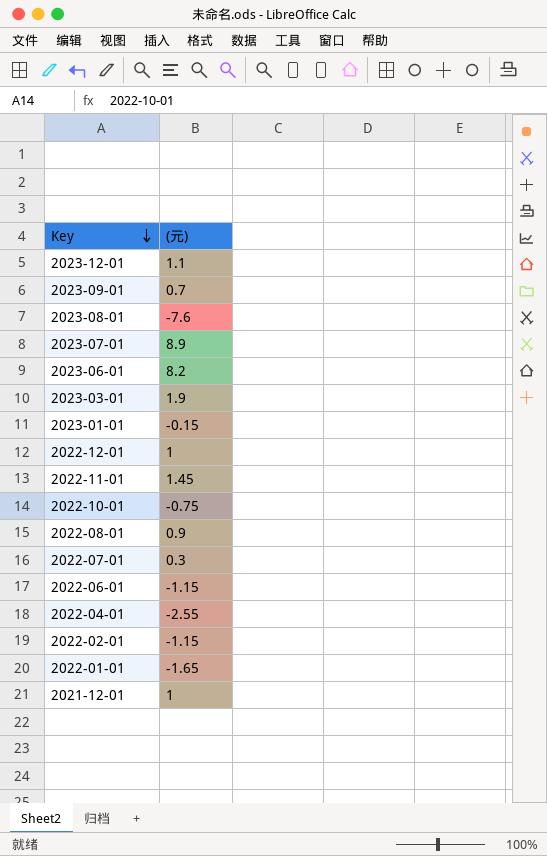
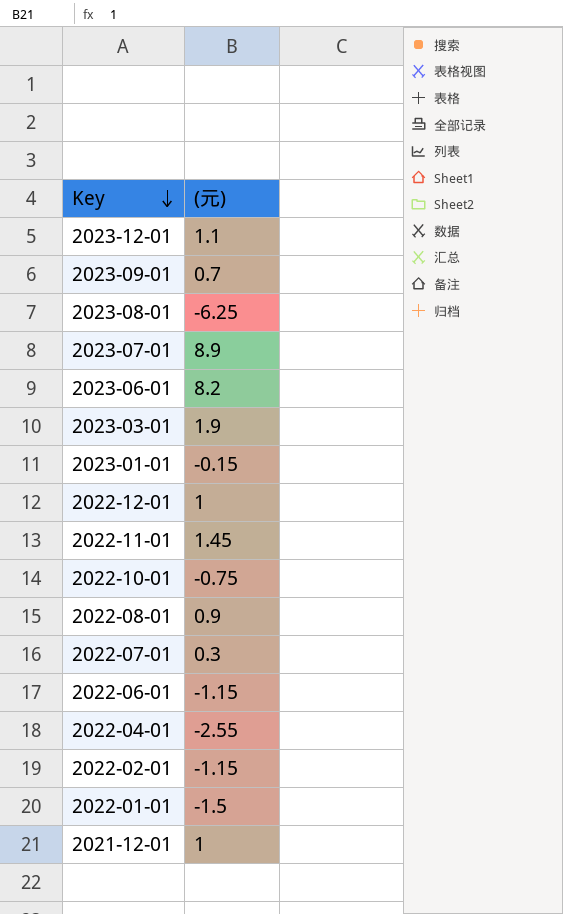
2023-08-01 | (元): -7.6 -> -6.25
2022-01-01 | (元): -1.65 -> -1.5

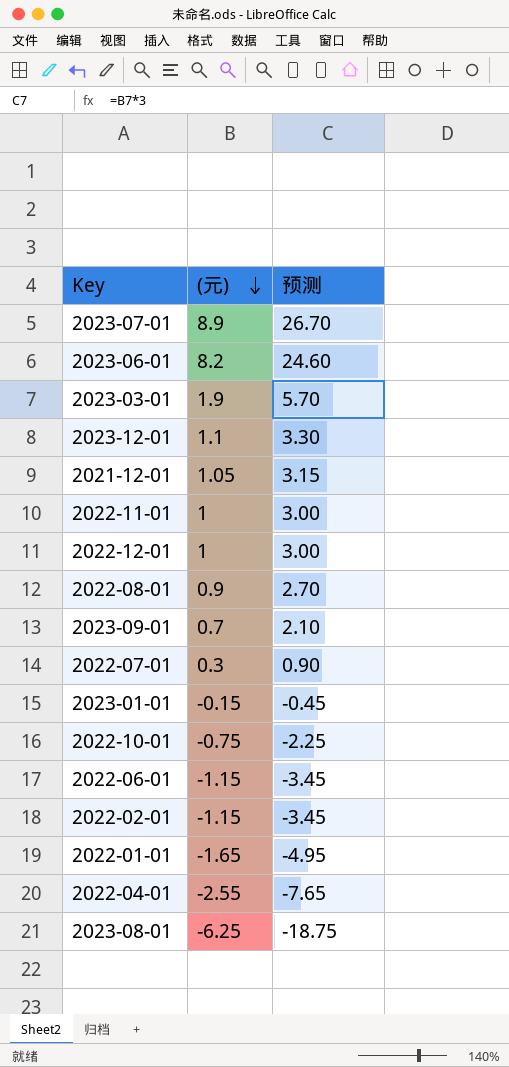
row order: Key descending -> (元) descending
column 预测 | formula: none -> [(元)] * 3
2021-12-01 | (元): 1 -> 1.05
2022-11-01 | (元): 1.45 -> 1
2022-01-01 | (元): -1.5 -> -1.65

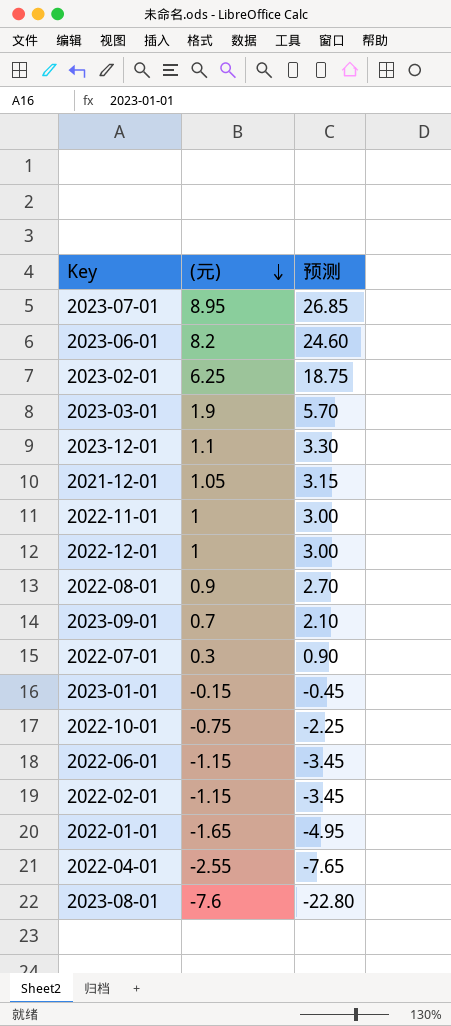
2023-07-01 | (元): 8.9 -> 8.95
2023-07-01 | 预测: 26.70 -> 26.85
row 2023-02-01: none -> 6.25 | 18.75
2023-08-01 | (元): -6.25 -> -7.6
2023-08-01 | 预测: -18.75 -> -22.80

